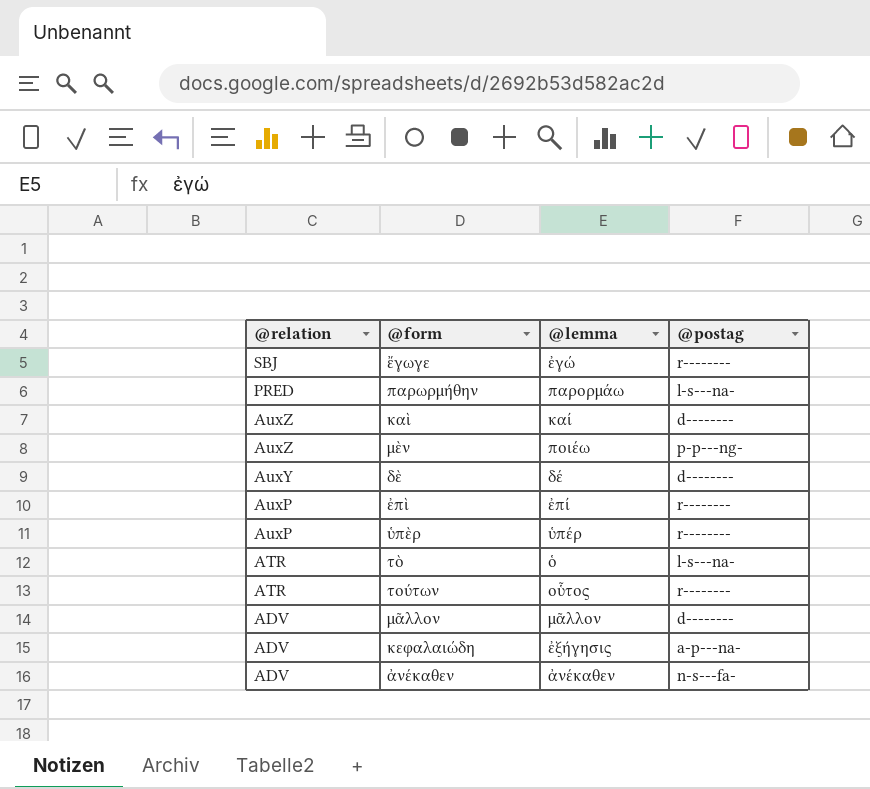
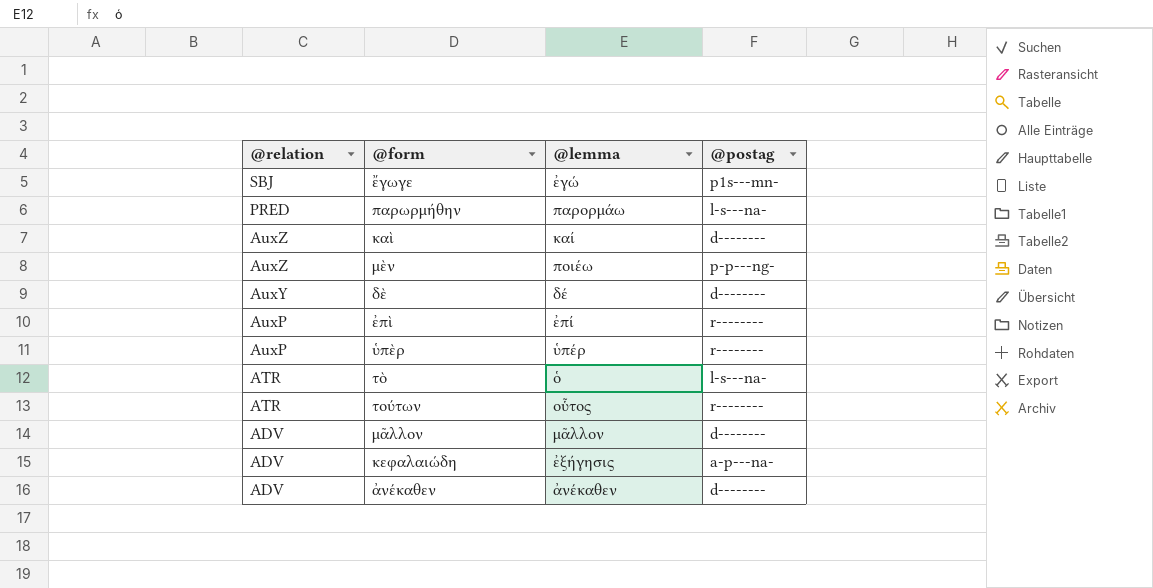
ἔγωγε | @postag: r-------- -> p1s---mn-
ἀνέκαθεν | @postag: n-s---fa- -> d--------

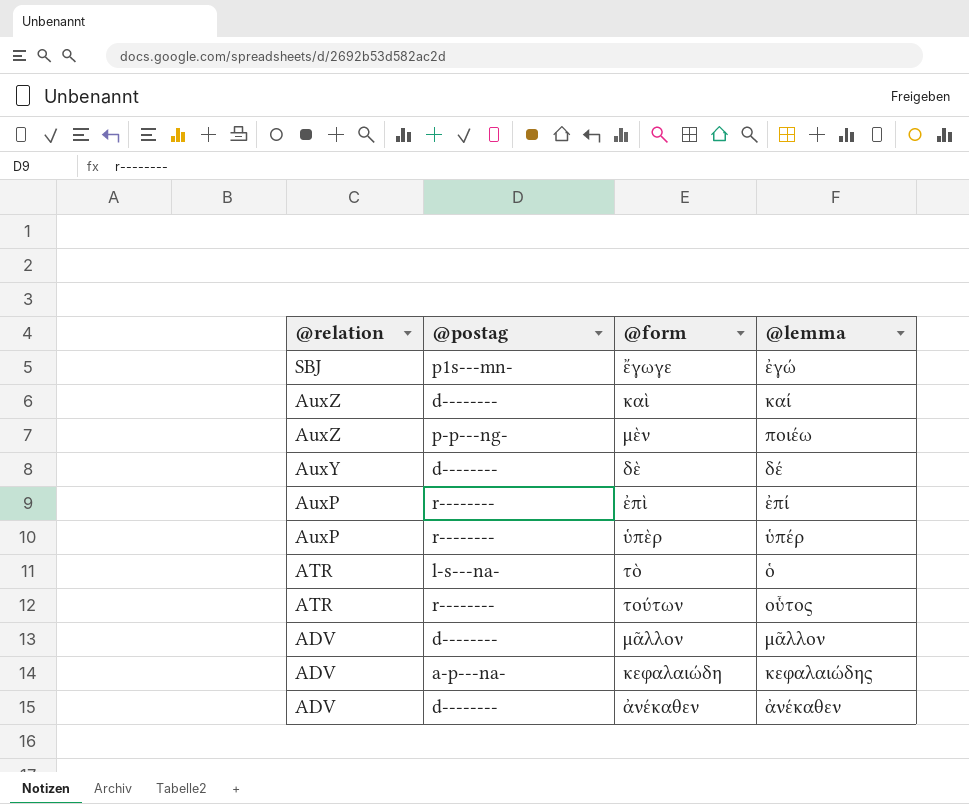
column @postag | position: 4 -> 2
row παρωρμήθην: PRED | παρορμάω | l-s---na- -> none
κεφαλαιώδη | @lemma: ἐξήγησις -> κεφαλαιώδης

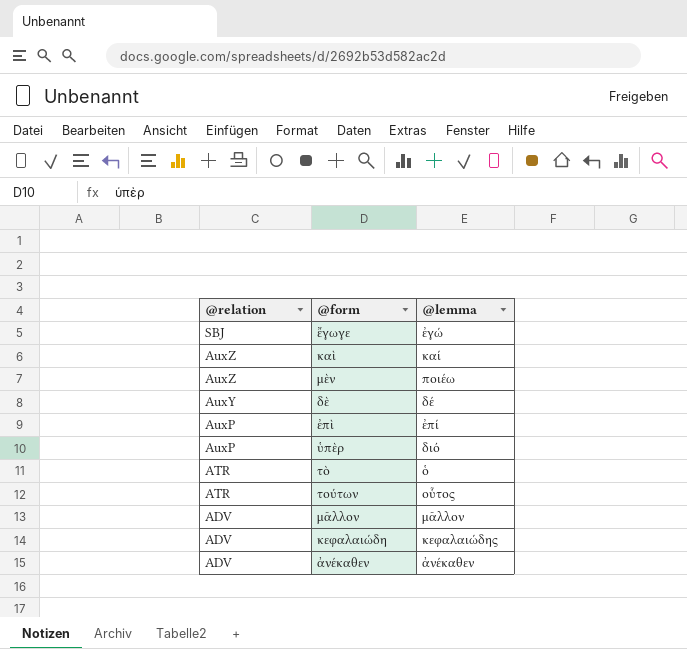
column @postag | position: 2 -> none
ὑπὲρ | @lemma: ὑπέρ -> διό

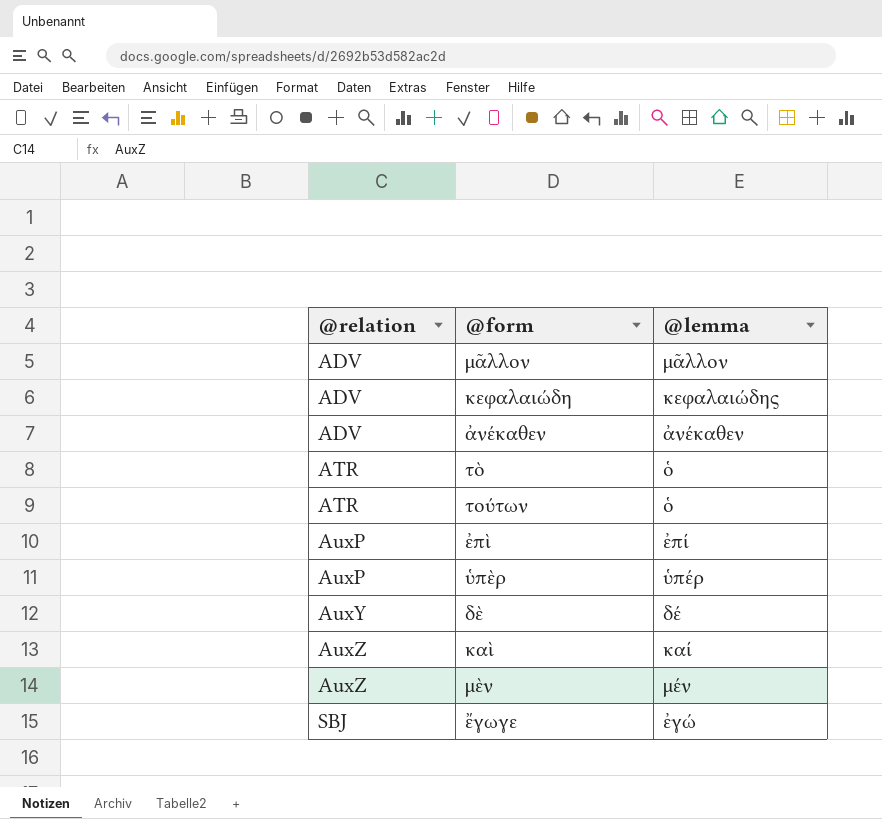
row order: @relation descending -> @relation ascending
τούτων | @lemma: οὗτος -> ὁ
ὑπὲρ | @lemma: διό -> ὑπέρ
μὲν | @lemma: ποιέω -> μέν

